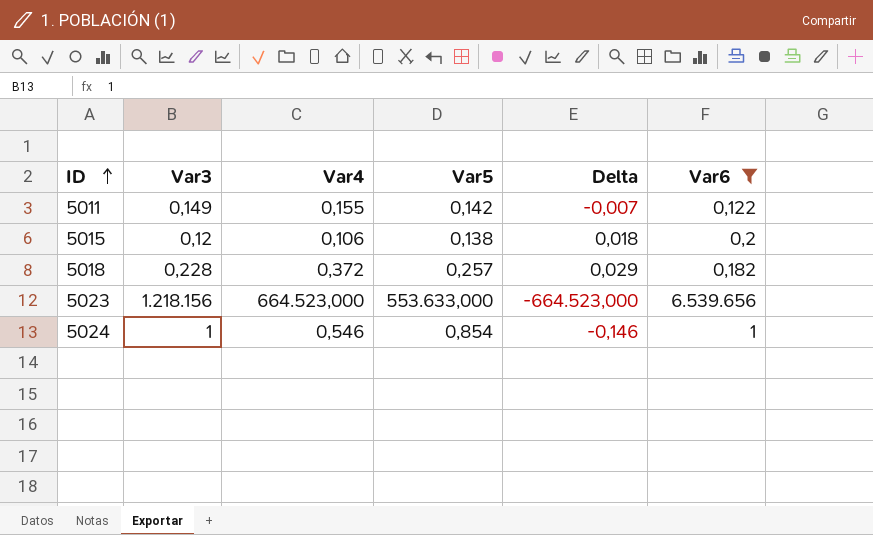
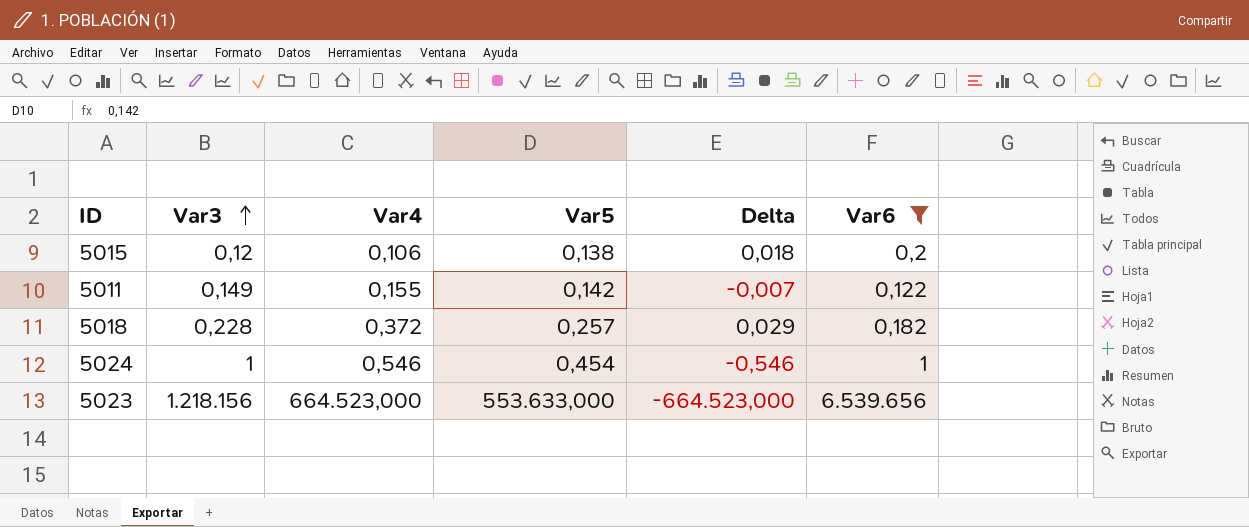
row order: ID ascending -> Var3 ascending
5024 | Var5: 0,854 -> 0,454
5024 | Delta: -0,146 -> -0,546

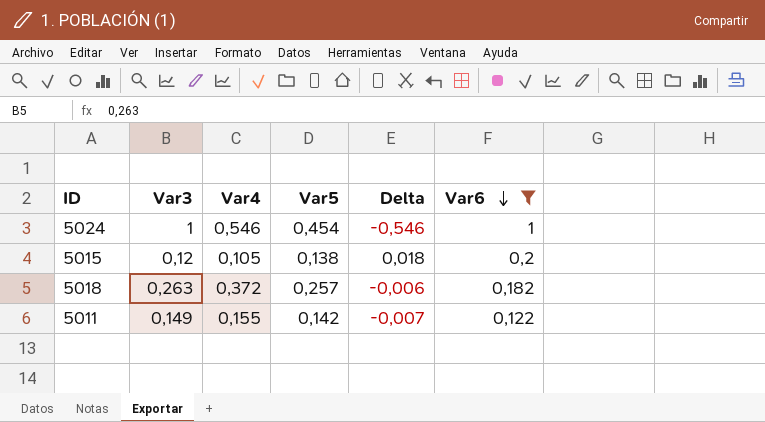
row order: Var3 ascending -> Var6 descending
row 5023: 1.218.156 | 664.523,000 | 553.633,000 | -664.523,000 | 6.539.656 -> none
5015 | Var4: 0,106 -> 0,105
5018 | Var3: 0,228 -> 0,263
5018 | Delta: 0,029 -> -0,006

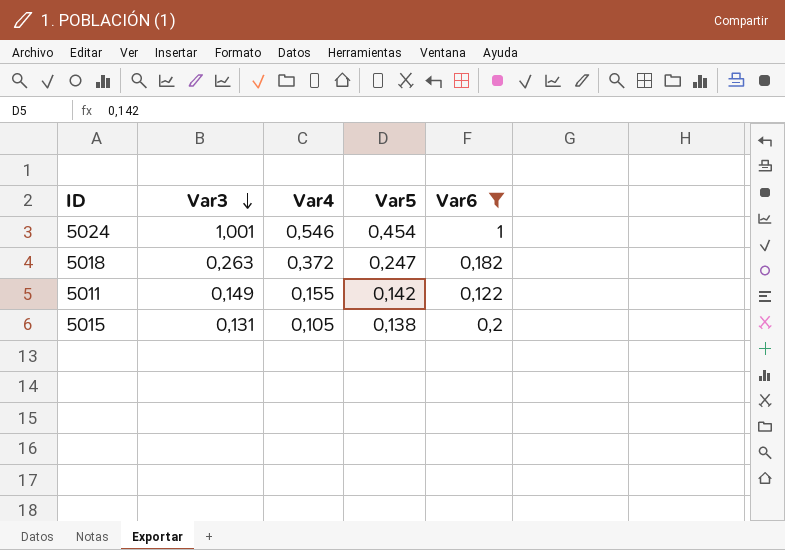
row order: Var6 descending -> Var3 descending
column Delta | formula: [Var5] - [Var3] -> none
5024 | Var3: 1 -> 1,001
5018 | Var5: 0,257 -> 0,247
5015 | Var3: 0,12 -> 0,131

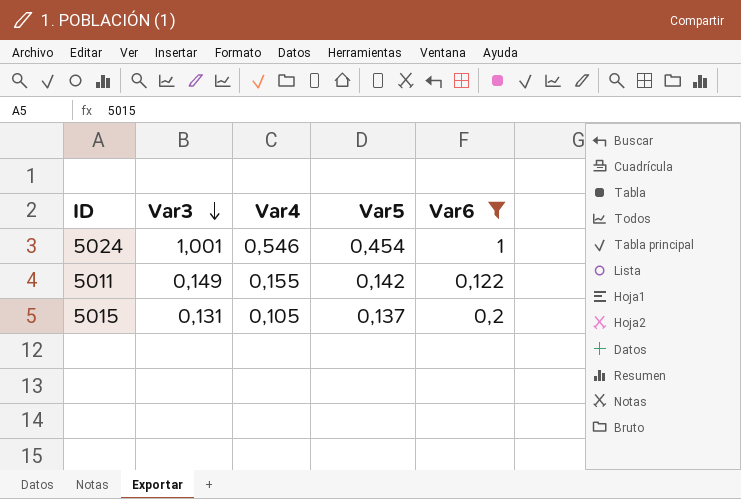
row 5018: 0,263 | 0,372 | 0,247 | 0,182 -> none
5015 | Var5: 0,138 -> 0,137

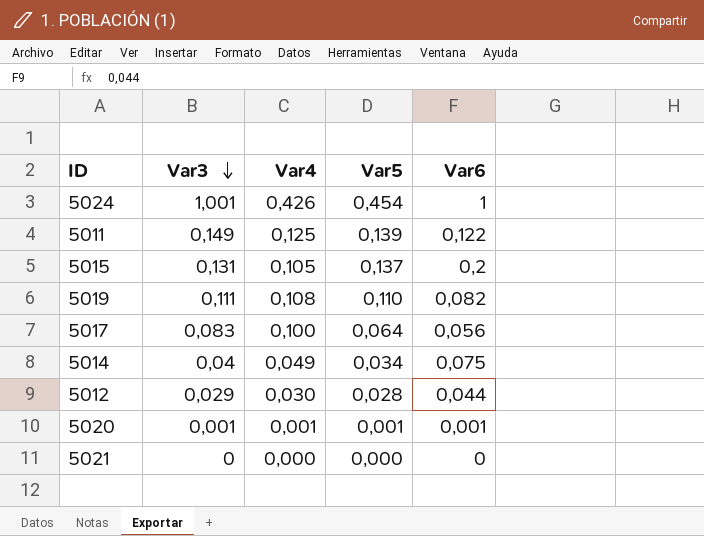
filter: Var6 >= 0,122 -> none
5024 | Var4: 0,546 -> 0,426
5011 | Var4: 0,155 -> 0,125
5011 | Var5: 0,142 -> 0,139

